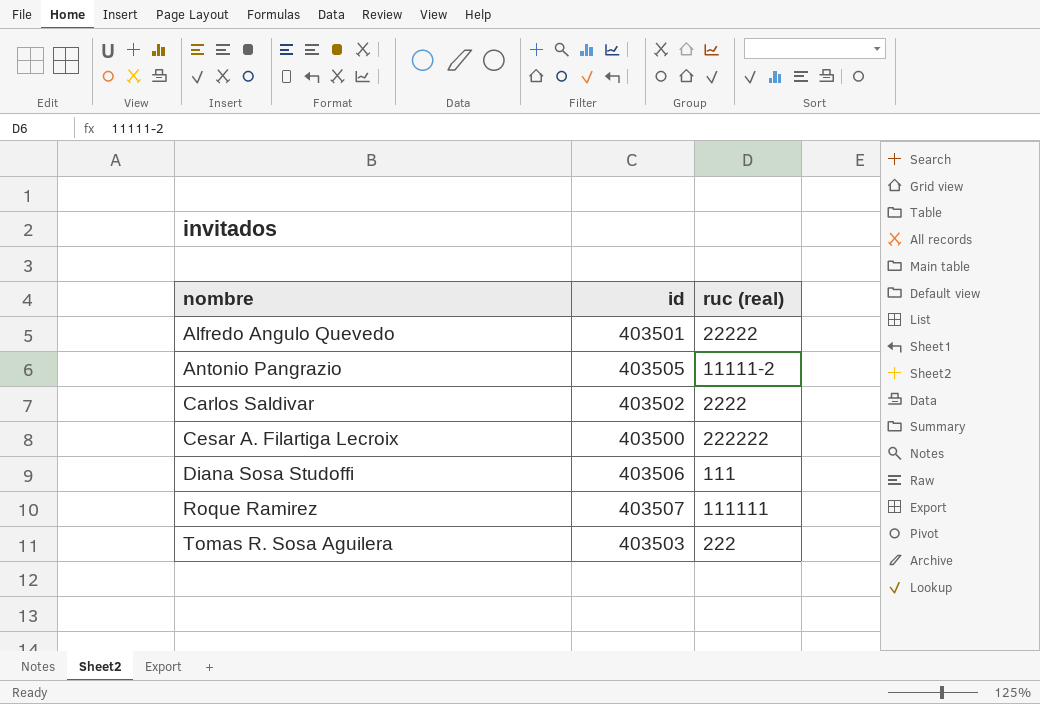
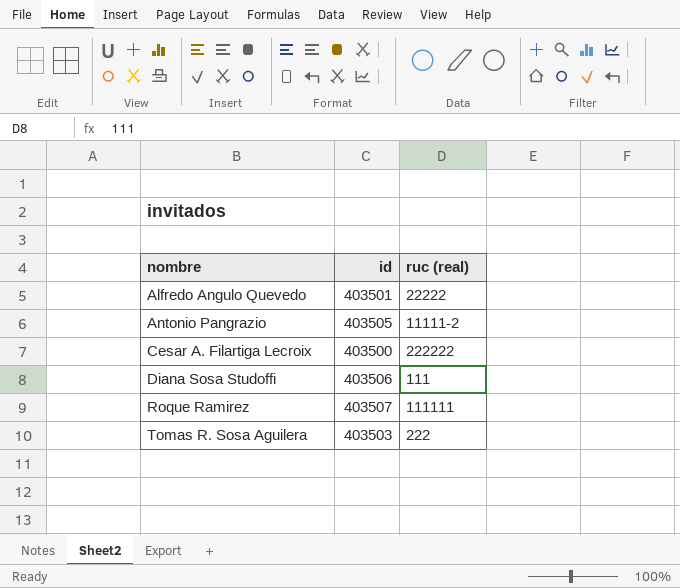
row Carlos Saldivar: 403502 | 2222 -> none

